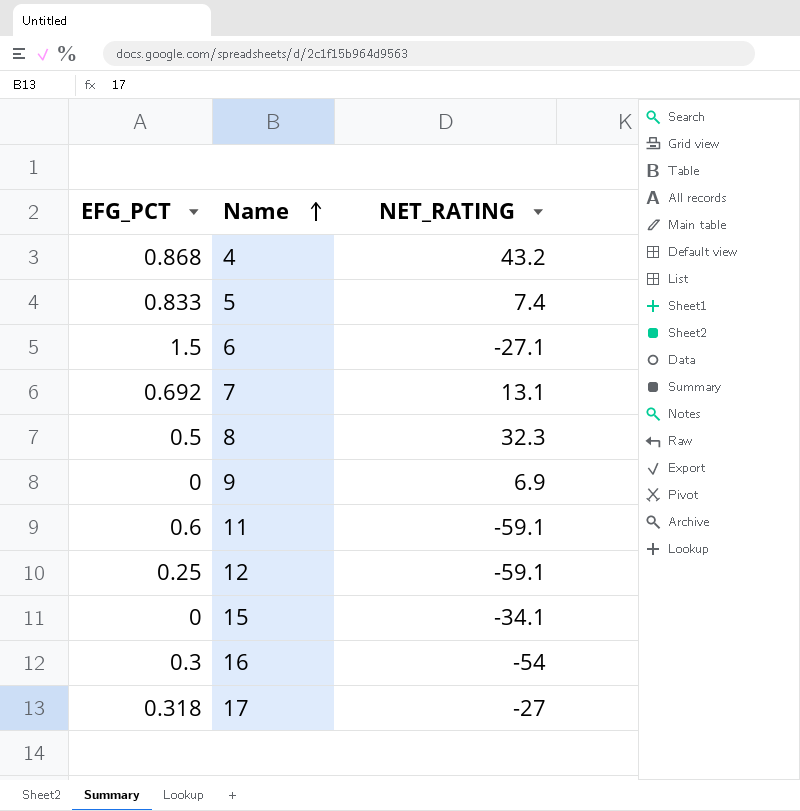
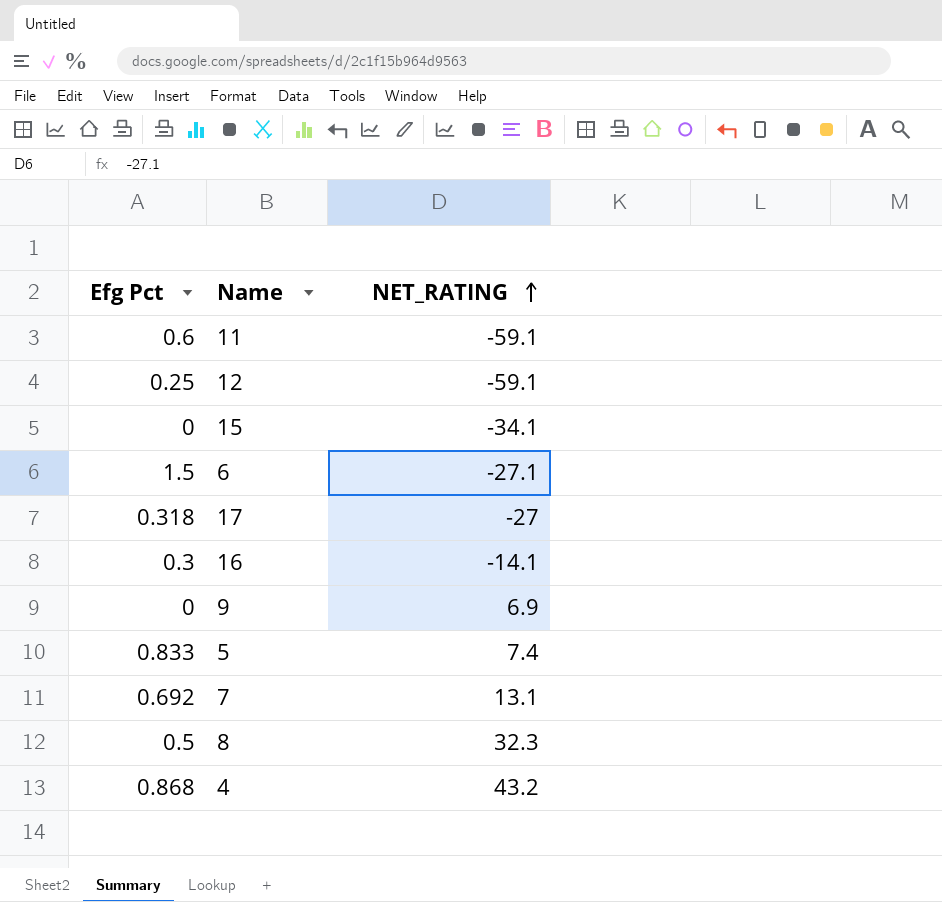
row order: Name ascending -> NET_RATING ascending
column name: EFG_PCT -> Efg Pct
16 | NET_RATING: -54 -> -14.1

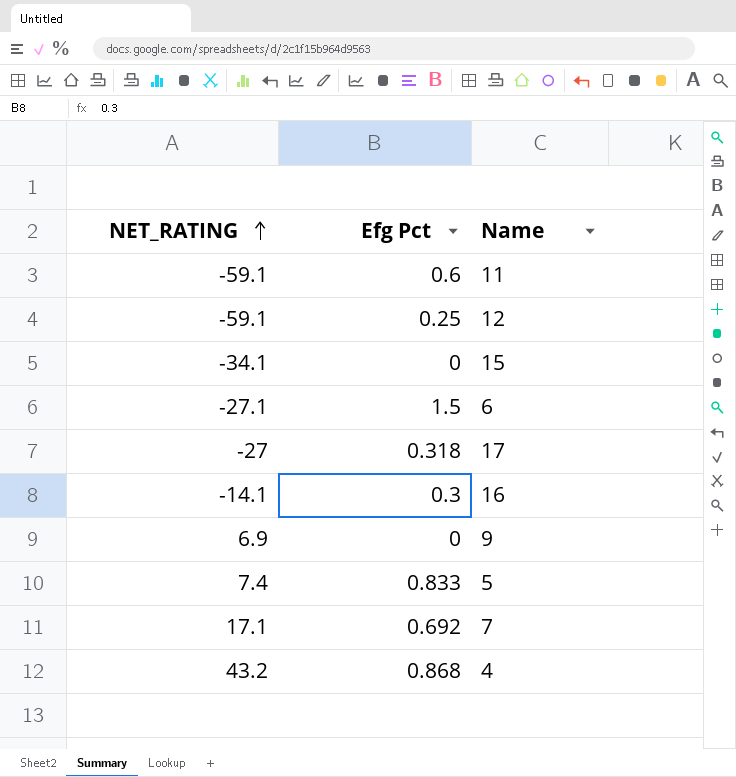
column NET_RATING | position: 3 -> 1
row 8: 0.5 | 32.3 -> none
7 | NET_RATING: 13.1 -> 17.1

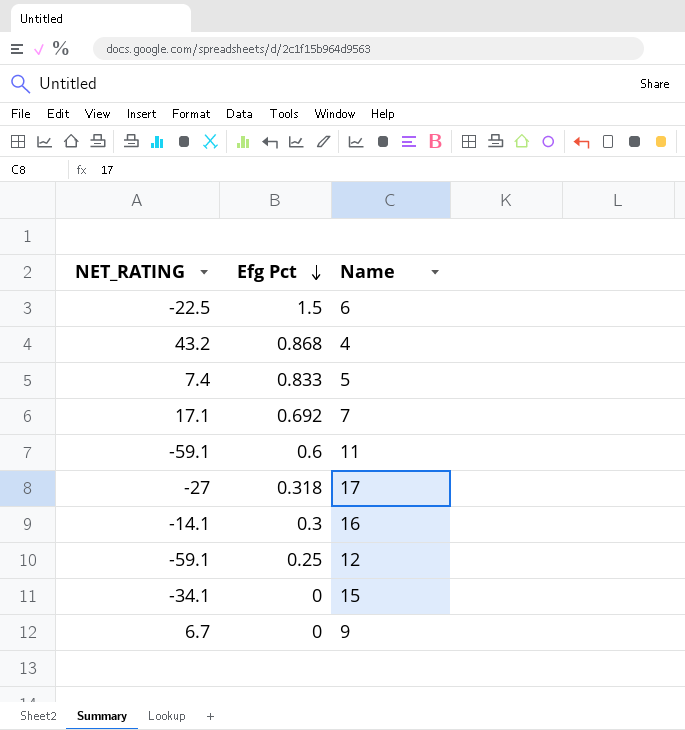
row order: NET_RATING ascending -> Efg Pct descending
6 | NET_RATING: -27.1 -> -22.5
9 | NET_RATING: 6.9 -> 6.7

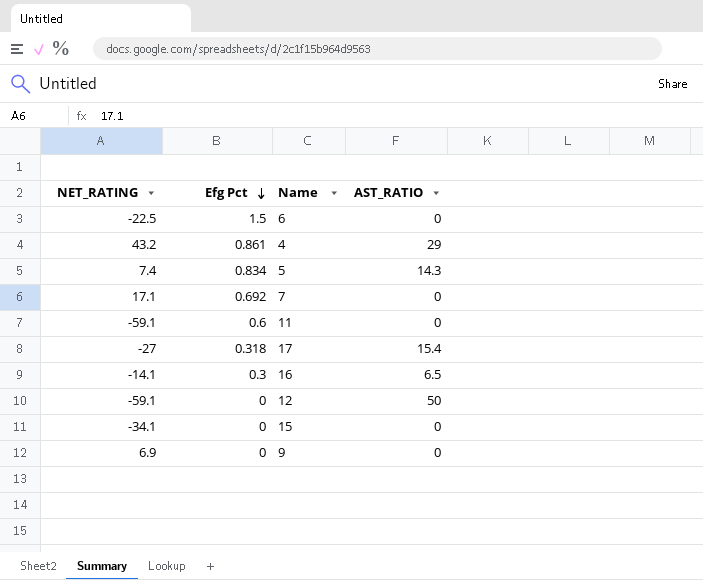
column AST_RATIO | position: none -> 4
4 | Efg Pct: 0.868 -> 0.861
5 | Efg Pct: 0.833 -> 0.834
12 | Efg Pct: 0.25 -> 0
9 | NET_RATING: 6.7 -> 6.9

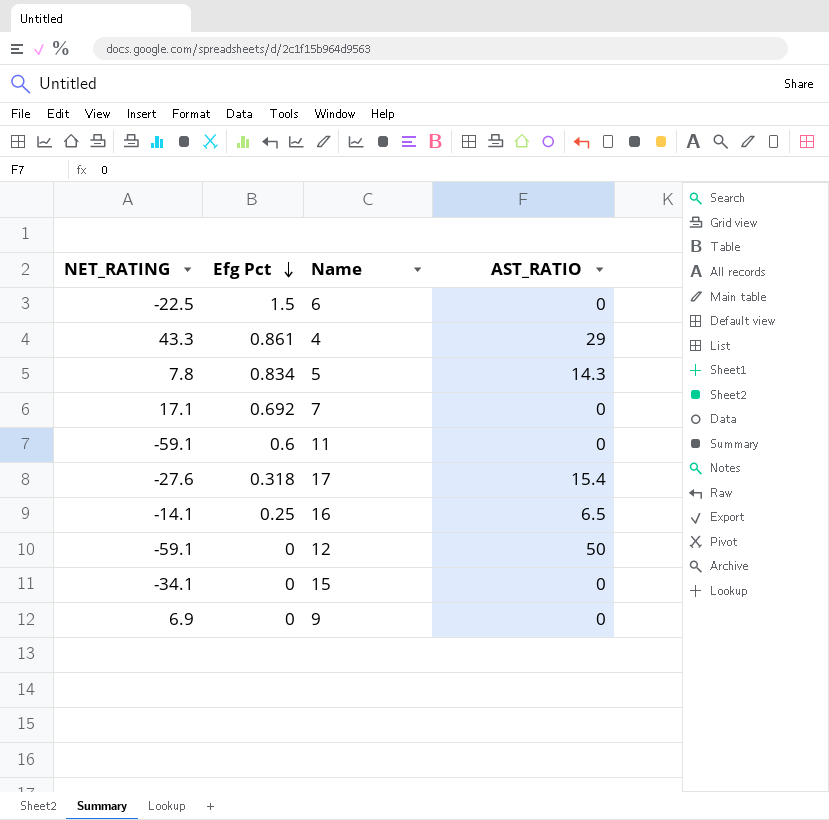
4 | NET_RATING: 43.2 -> 43.3
5 | NET_RATING: 7.4 -> 7.8
17 | NET_RATING: -27 -> -27.6
16 | Efg Pct: 0.3 -> 0.25

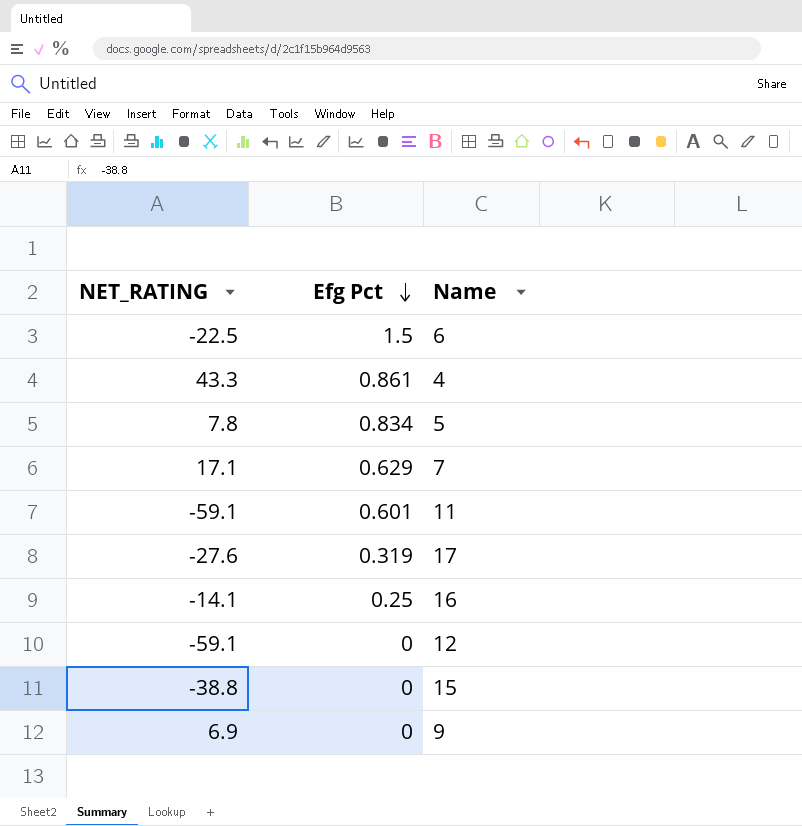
column AST_RATIO | position: 4 -> none
7 | Efg Pct: 0.692 -> 0.629
11 | Efg Pct: 0.6 -> 0.601
17 | Efg Pct: 0.318 -> 0.319
15 | NET_RATING: -34.1 -> -38.8

